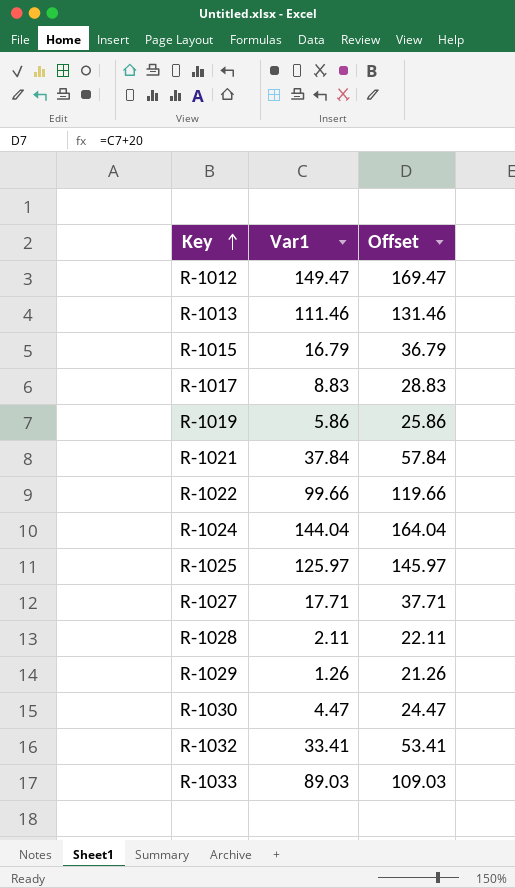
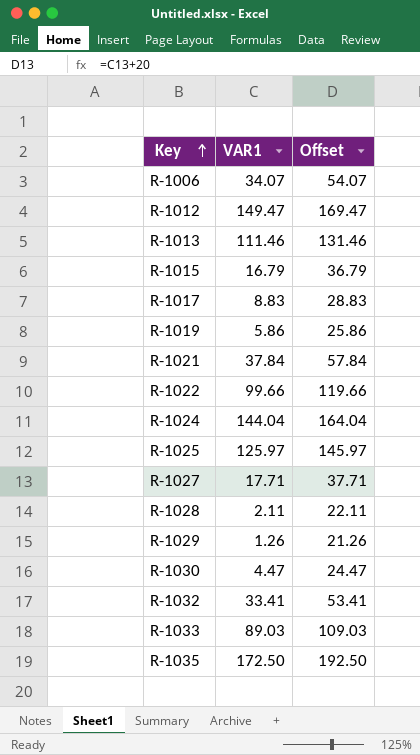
column name: Var1 -> VAR1
row R-1006: none -> 34.07 | 54.07
row R-1035: none -> 172.50 | 192.50

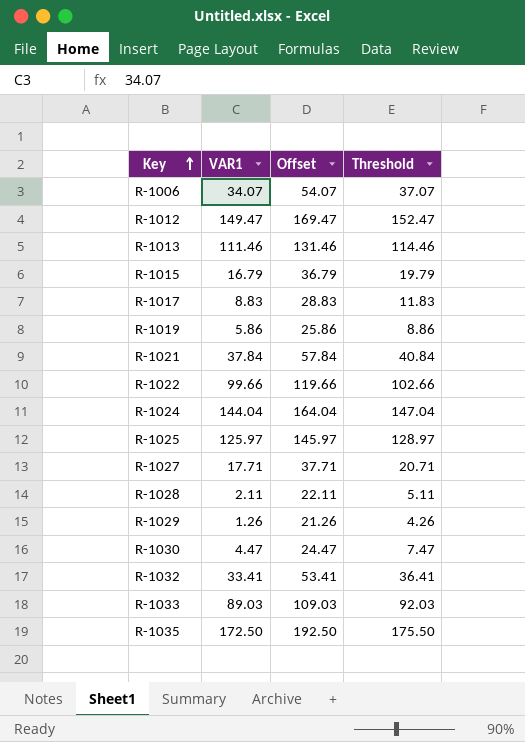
column Threshold | formula: none -> [VAR1] + 3

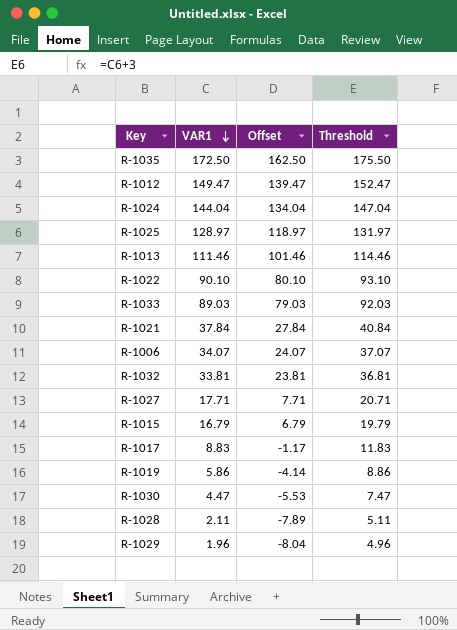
row order: Key ascending -> VAR1 descending
column Offset | formula: [VAR1] + 20 -> [VAR1] - 10
R-1025 | VAR1: 125.97 -> 128.97
R-1025 | Threshold: 128.97 -> 131.97
R-1022 | VAR1: 99.66 -> 90.10
R-1022 | Threshold: 102.66 -> 93.10
R-1032 | VAR1: 33.41 -> 33.81
R-1032 | Threshold: 36.41 -> 36.81
R-1029 | VAR1: 1.26 -> 1.96
R-1029 | Threshold: 4.26 -> 4.96

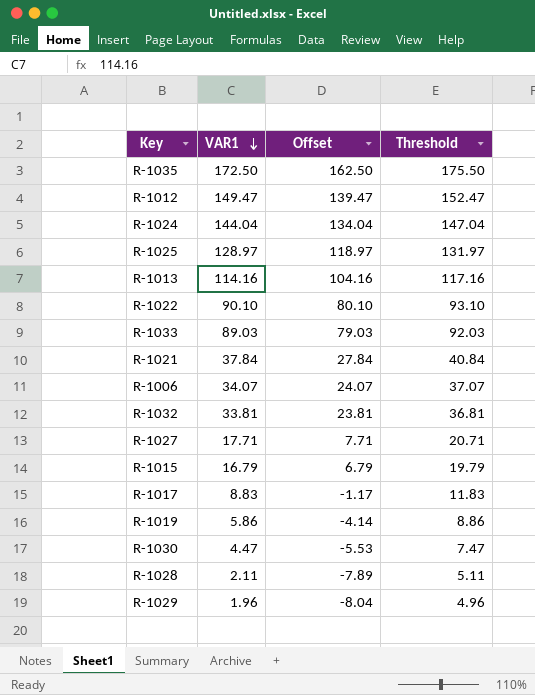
R-1013 | VAR1: 111.46 -> 114.16
R-1013 | Offset: 101.46 -> 104.16
R-1013 | Threshold: 114.46 -> 117.16

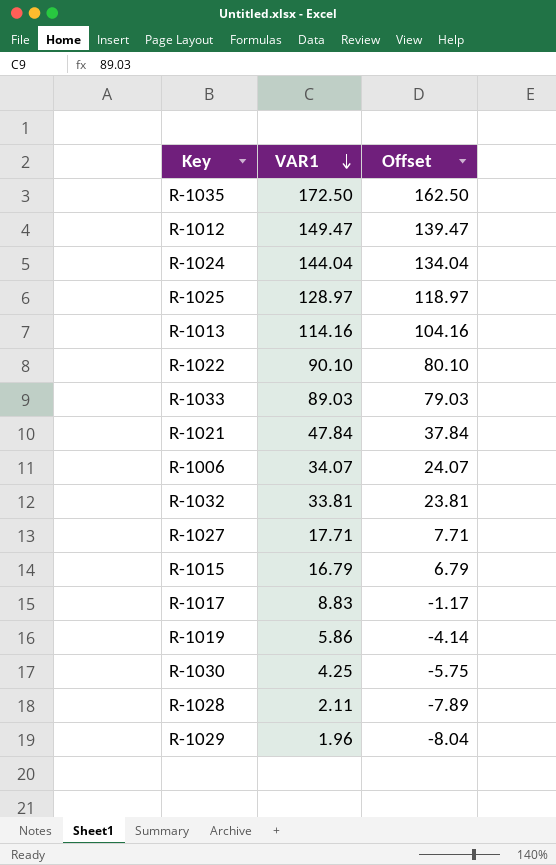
column Threshold | formula: [VAR1] + 3 -> none
R-1021 | VAR1: 37.84 -> 47.84
R-1021 | Offset: 27.84 -> 37.84
R-1030 | VAR1: 4.47 -> 4.25
R-1030 | Offset: -5.53 -> -5.75

